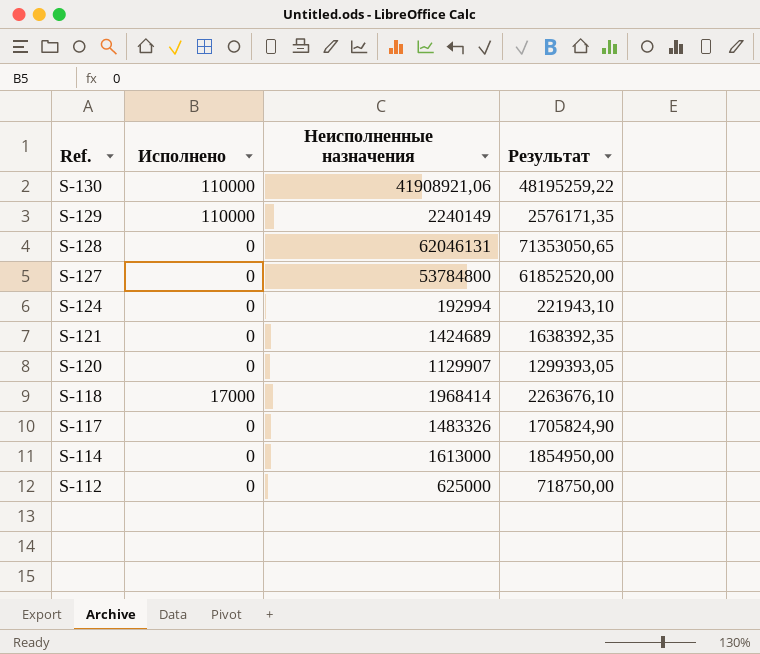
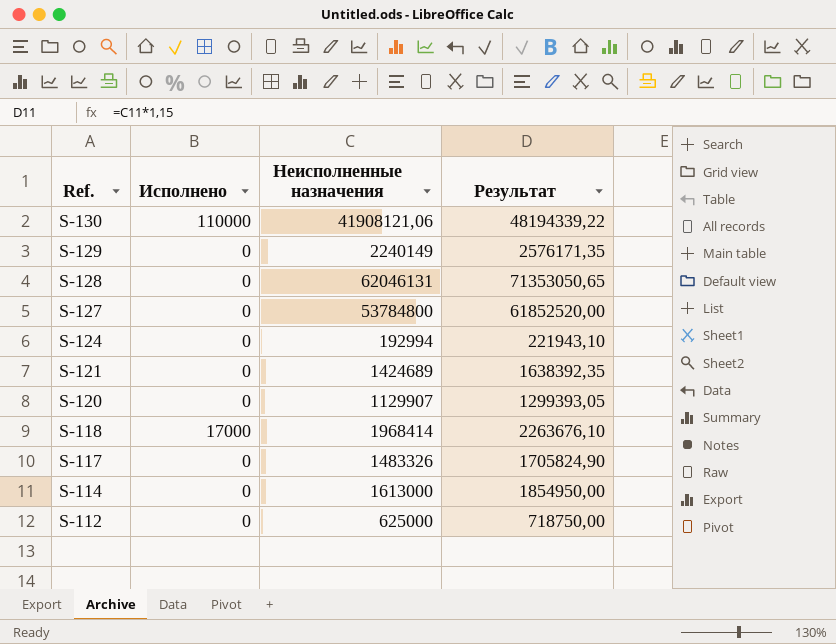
S-130 | Неисполненные назначения: 41908921,06 -> 41908121,06
S-130 | Результат: 48195259,22 -> 48194339,22
S-129 | Исполнено: 110000 -> 0

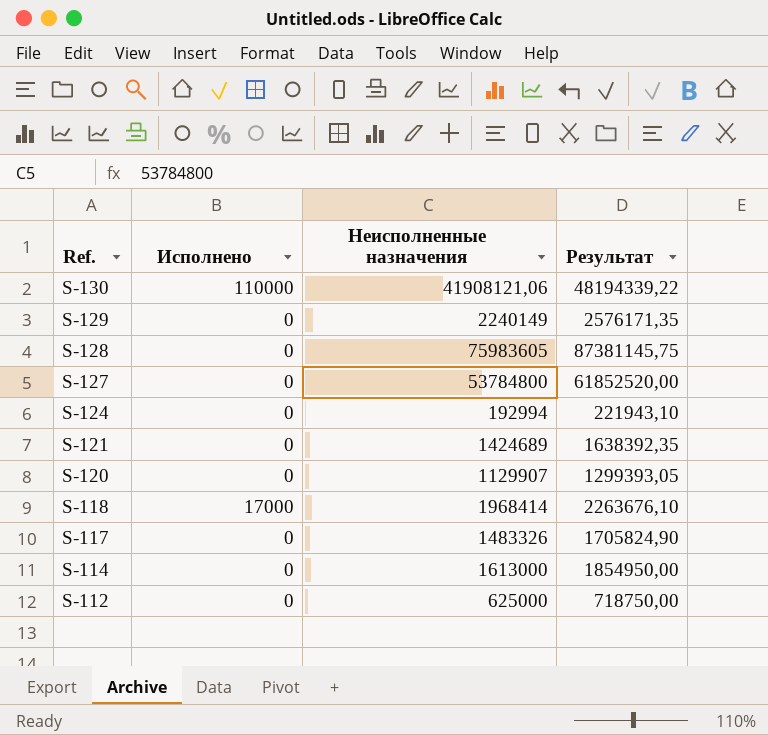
S-128 | Неисполненные назначения: 62046131 -> 75983605
S-128 | Результат: 71353050,65 -> 87381145,75

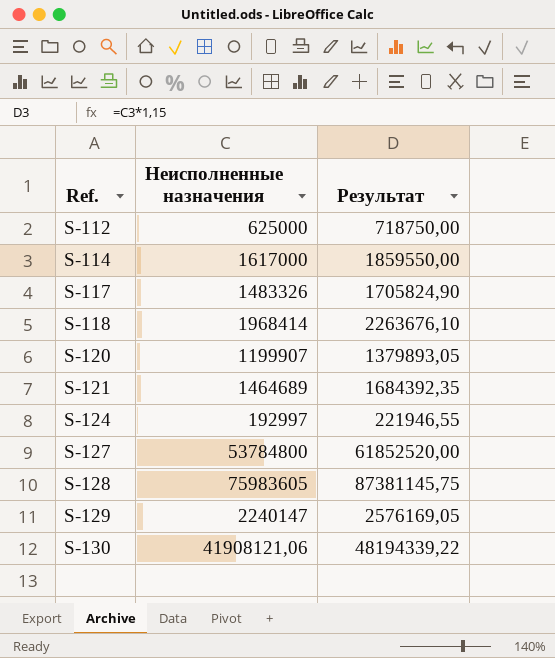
row order: Ref. descending -> Ref. ascending
column Исполнено | position: 2 -> none
S-114 | Неисполненные назначения: 1613000 -> 1617000
S-114 | Результат: 1854950,00 -> 1859550,00
S-120 | Неисполненные назначения: 1129907 -> 1199907
S-120 | Результат: 1299393,05 -> 1379893,05
S-121 | Неисполненные назначения: 1424689 -> 1464689
S-121 | Результат: 1638392,35 -> 1684392,35
S-124 | Неисполненные назначения: 192994 -> 192997
S-124 | Результат: 221943,10 -> 221946,55
S-129 | Неисполненные назначения: 2240149 -> 2240147
S-129 | Результат: 2576171,35 -> 2576169,05

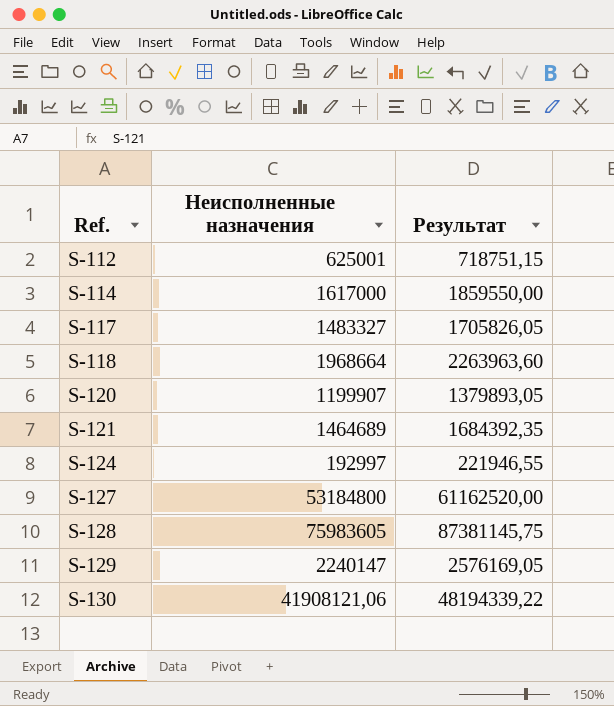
S-112 | Неисполненные назначения: 625000 -> 625001
S-112 | Результат: 718750,00 -> 718751,15
S-117 | Неисполненные назначения: 1483326 -> 1483327
S-117 | Результат: 1705824,90 -> 1705826,05
S-118 | Неисполненные назначения: 1968414 -> 1968664
S-118 | Результат: 2263676,10 -> 2263963,60
S-127 | Неисполненные назначения: 53784800 -> 53184800
S-127 | Результат: 61852520,00 -> 61162520,00

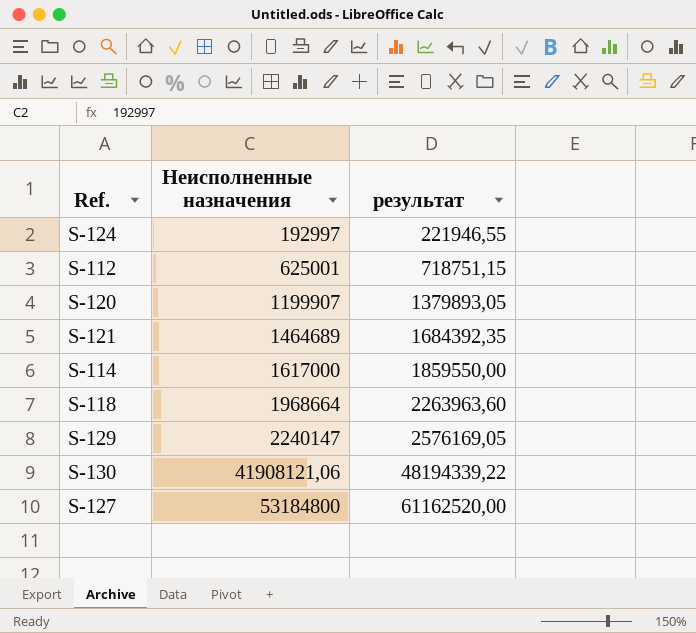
row order: Ref. ascending -> Неисполненные назначения ascending
column name: Результат -> результат
row S-117: 1483327 | 1705826,05 -> none
row S-128: 75983605 | 87381145,75 -> none

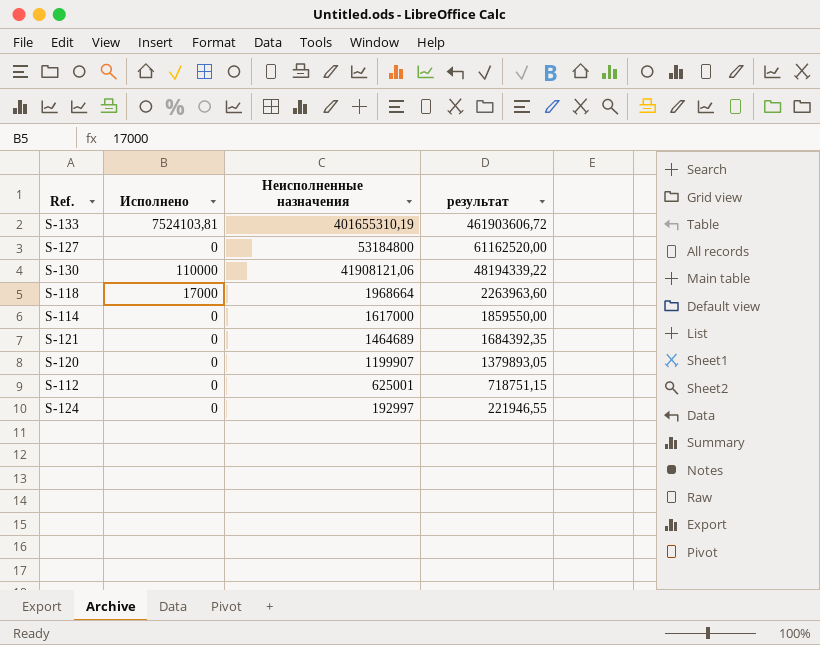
row order: Неисполненные назначения ascending -> Неисполненные назначения descending
column Исполнено | position: none -> 2
row S-129: 2240147 | 2576169,05 -> none
row S-133: none -> 7524103,81 | 401655310,19 | 461903606,72

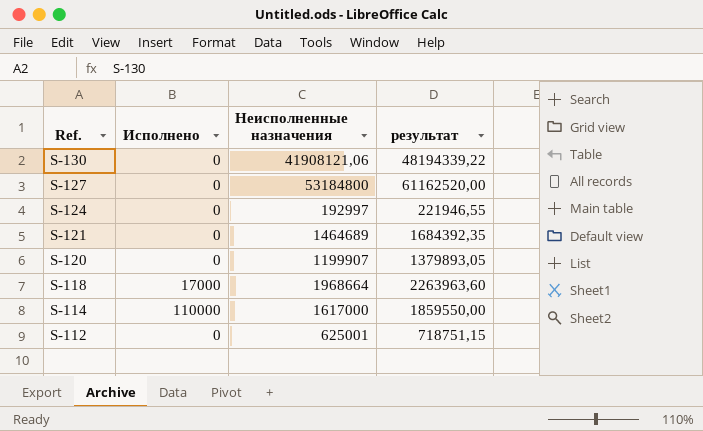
row order: Неисполненные назначения descending -> Ref. descending
row S-133: 7524103,81 | 401655310,19 | 461903606,72 -> none
S-130 | Исполнено: 110000 -> 0
S-114 | Исполнено: 0 -> 110000

